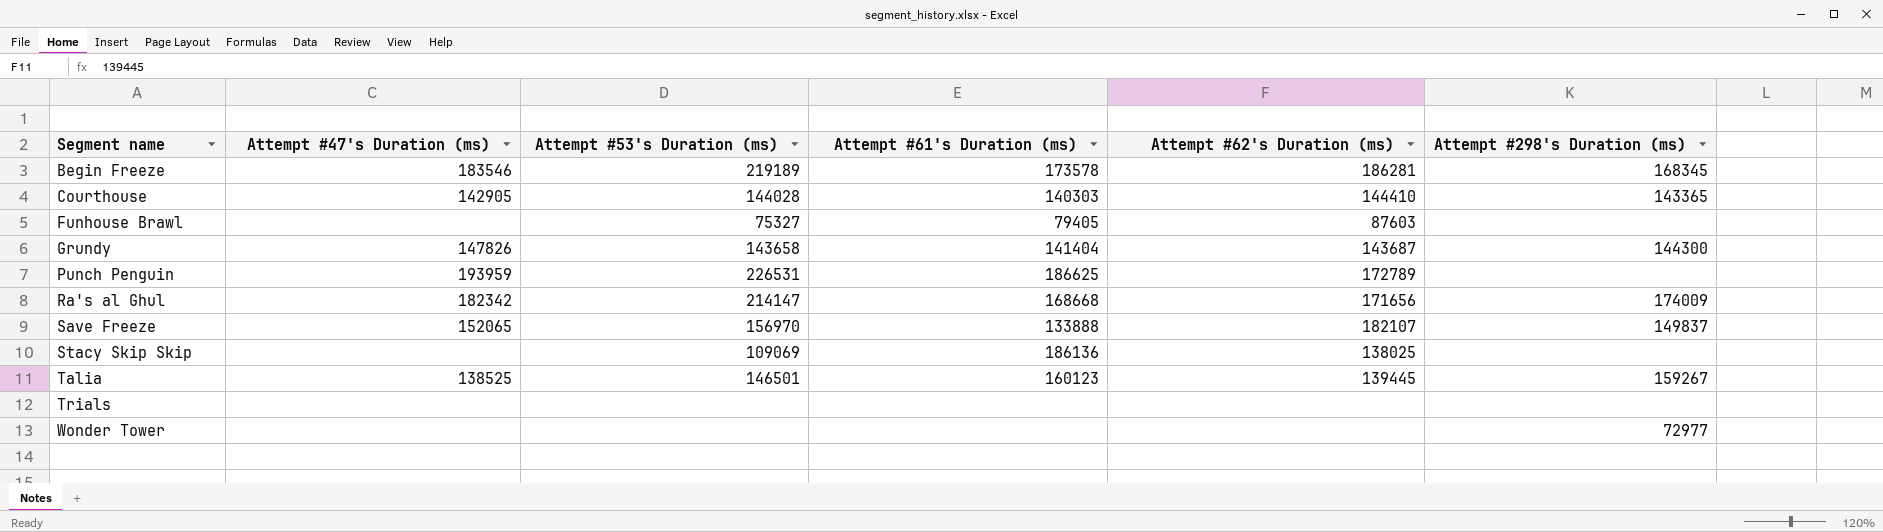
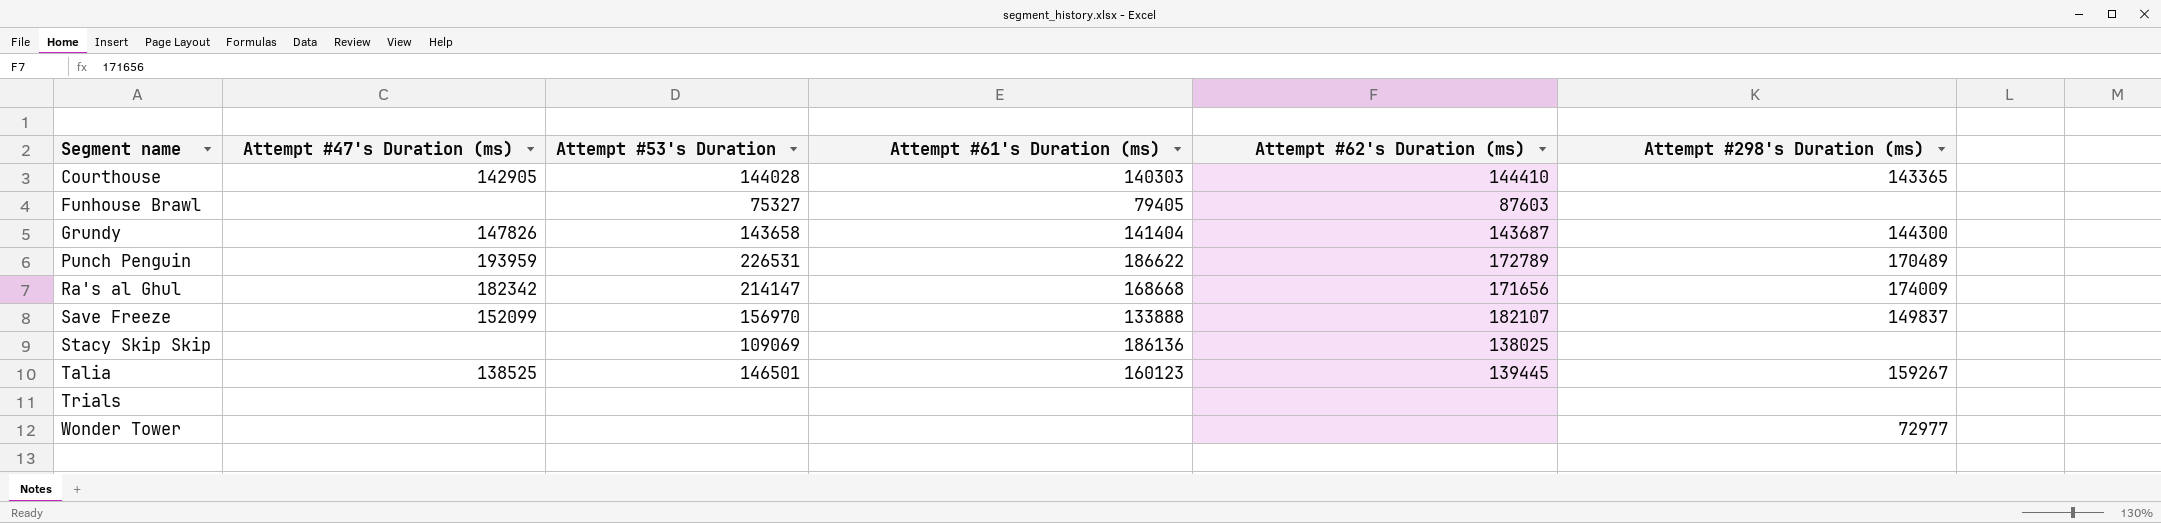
column name: Attempt #53's Duration (ms) -> Attempt #53's Duration
row Begin Freeze: 183546 | 219189 | 173578 | 186281 | 168345 -> none
Punch Penguin | Attempt #61's Duration (ms): 186625 -> 186622
Punch Penguin | Attempt #298's Duration (ms): none -> 170489
Save Freeze | Attempt #47's Duration (ms): 152065 -> 152099

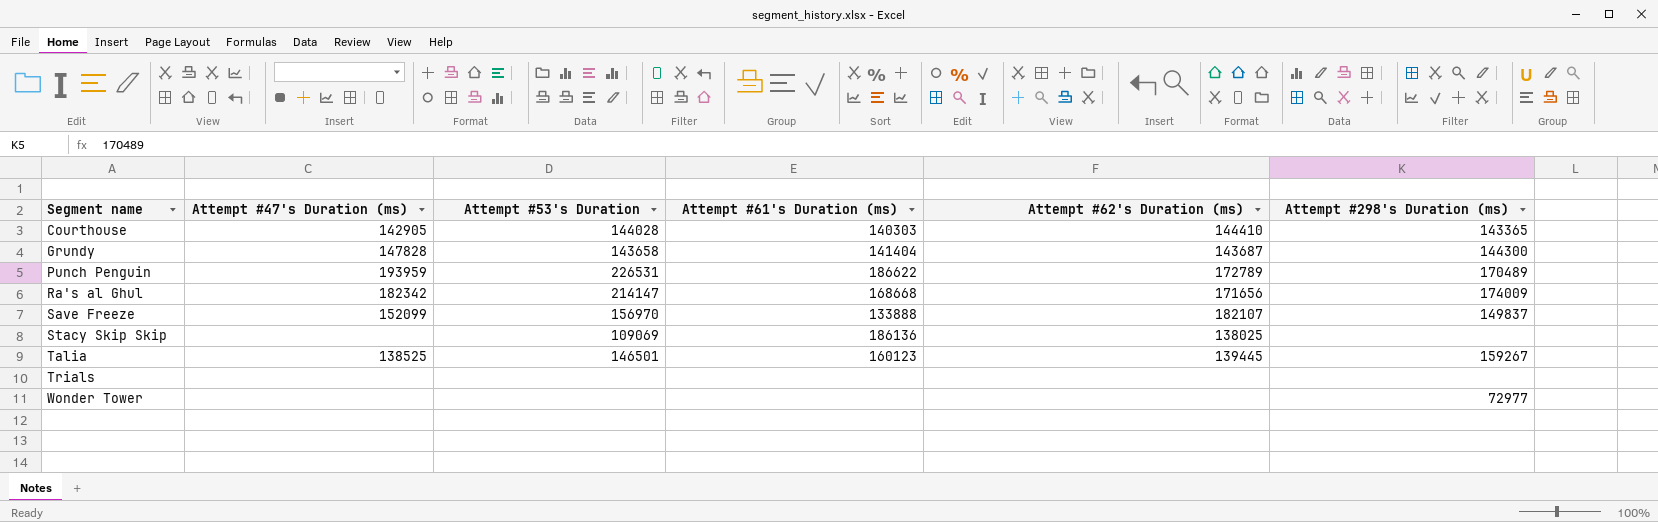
row Funhouse Brawl: none | 75327 | 79405 | 87603 | none -> none
Grundy | Attempt #47's Duration (ms): 147826 -> 147828

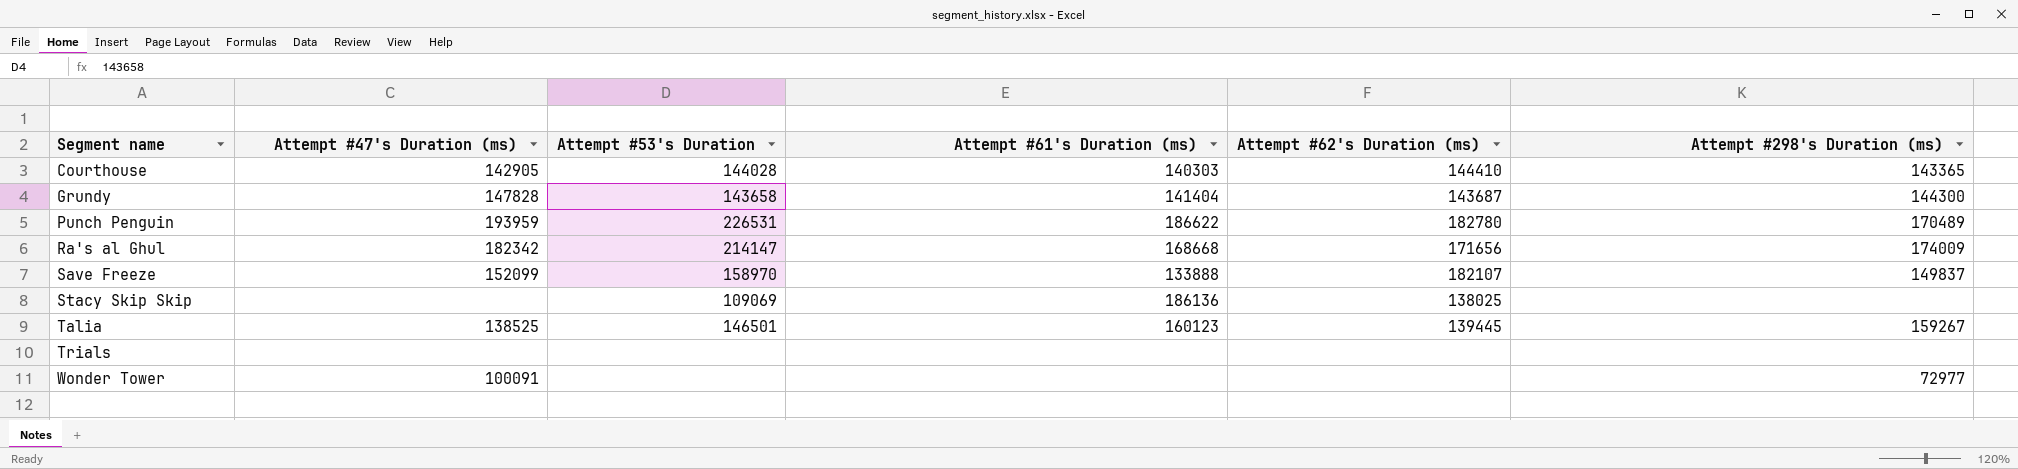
Punch Penguin | Attempt #62's Duration (ms): 172789 -> 182780
Save Freeze | Attempt #53's Duration: 156970 -> 158970
Wonder Tower | Attempt #47's Duration (ms): none -> 100091

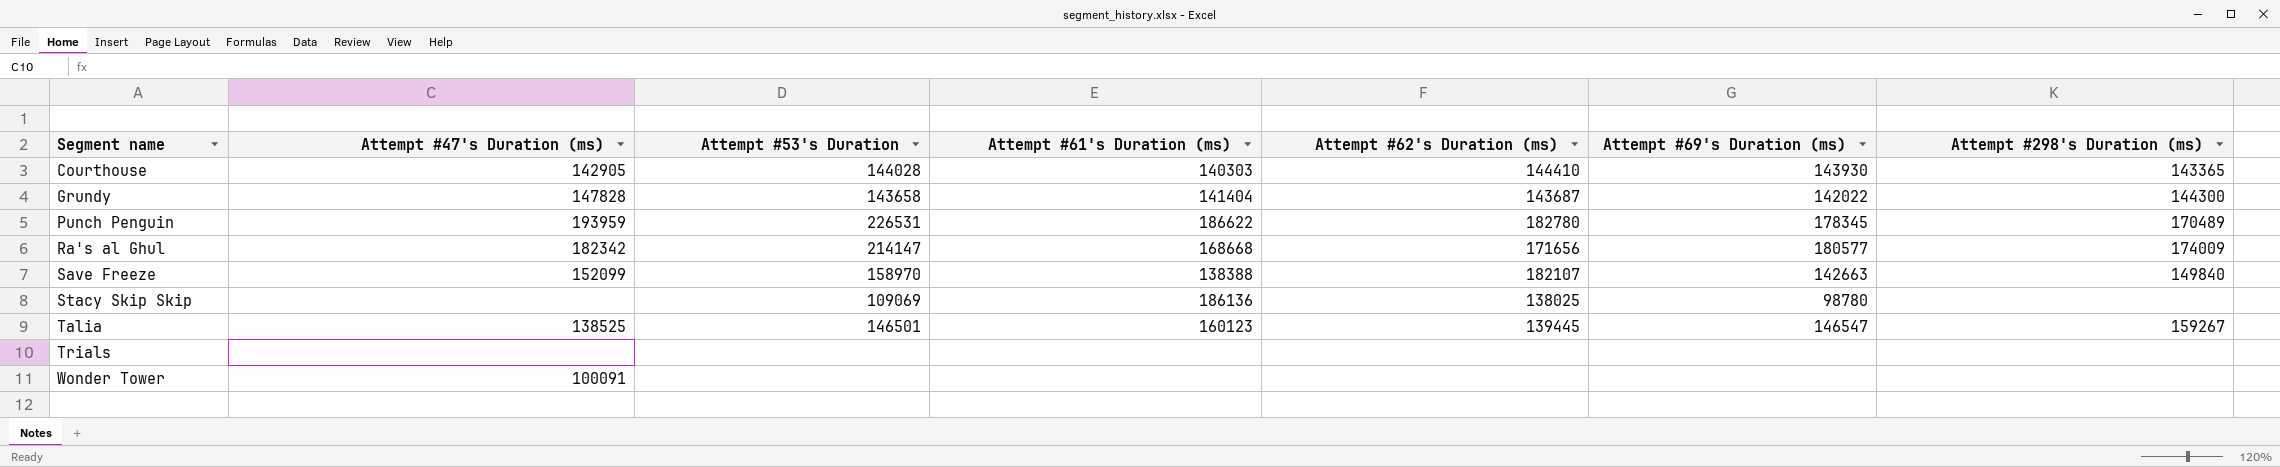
column Attempt #69's Duration (ms) | position: none -> 6
Save Freeze | Attempt #61's Duration (ms): 133888 -> 138388
Save Freeze | Attempt #298's Duration (ms): 149837 -> 149840
Wonder Tower | Attempt #298's Duration (ms): 72977 -> none

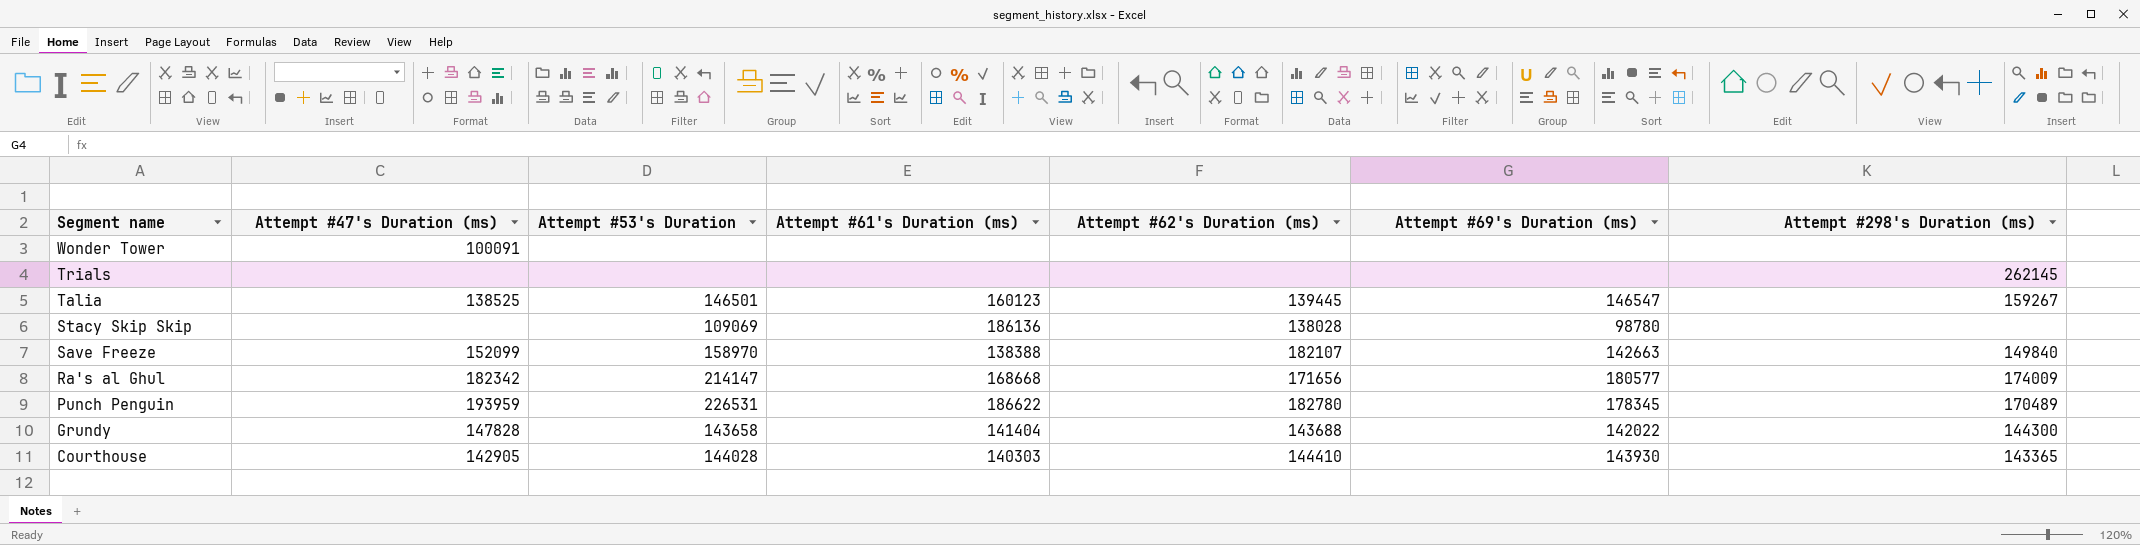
row order: Segment name ascending -> Segment name descending
Trials | Attempt #298's Duration (ms): none -> 262145
Stacy Skip Skip | Attempt #62's Duration (ms): 138025 -> 138028
Grundy | Attempt #62's Duration (ms): 143687 -> 143688

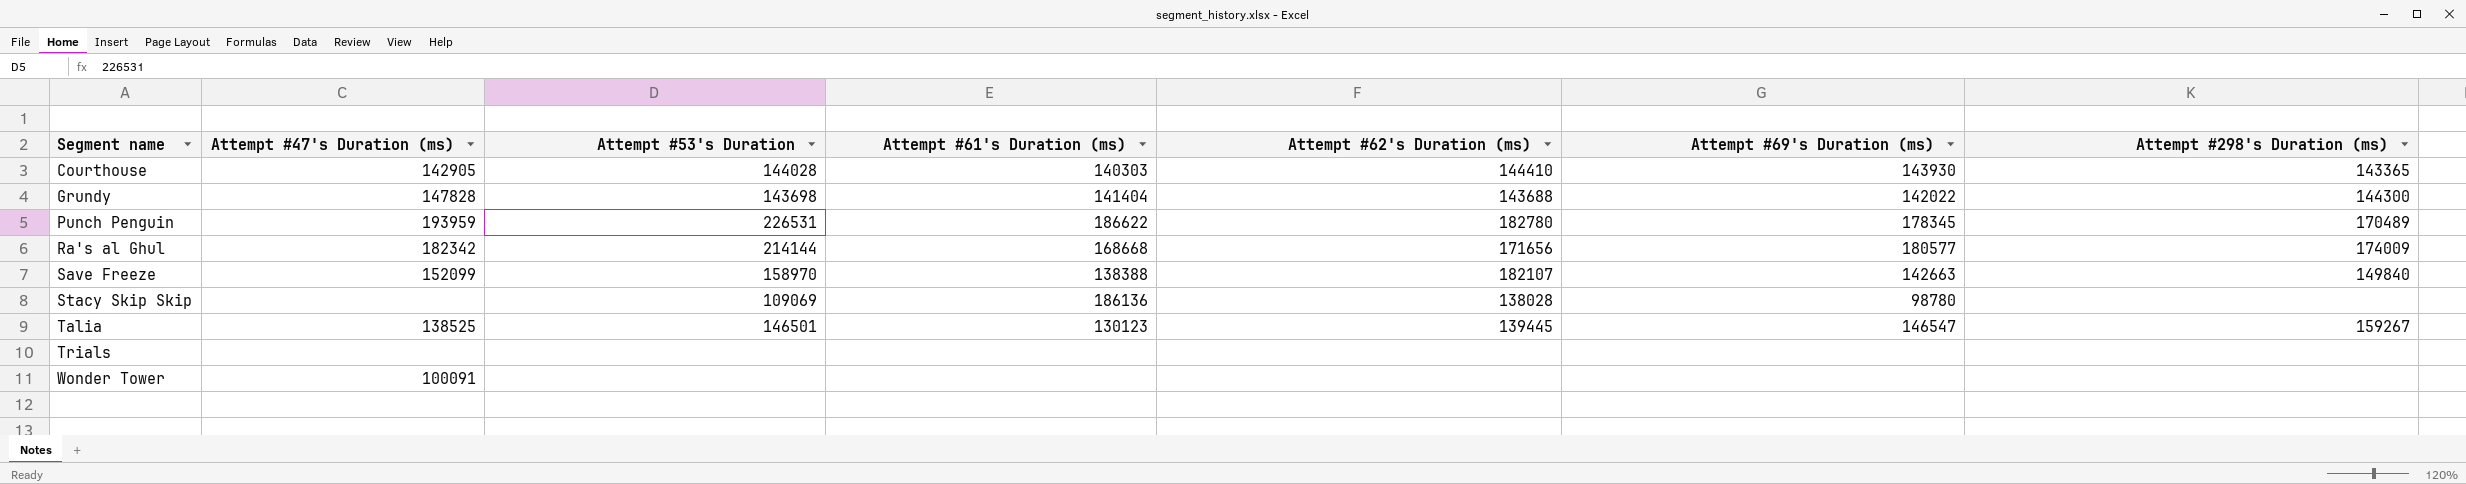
row order: Segment name descending -> Segment name ascending
Grundy | Attempt #53's Duration: 143658 -> 143698
Ra's al Ghul | Attempt #53's Duration: 214147 -> 214144
Talia | Attempt #61's Duration (ms): 160123 -> 130123
Trials | Attempt #298's Duration (ms): 262145 -> none

